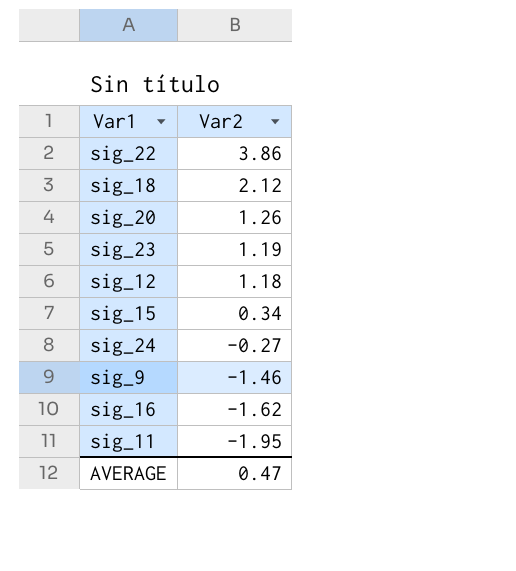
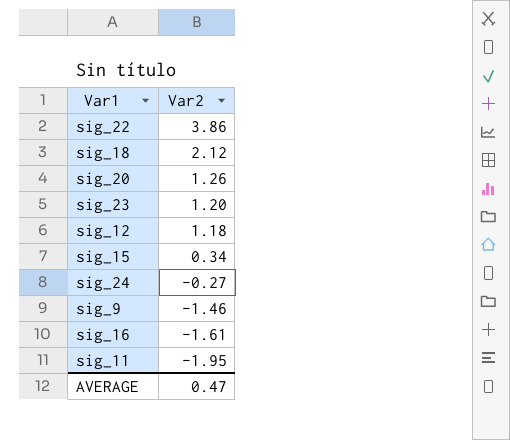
sig_23 | Var2: 1.19 -> 1.20
sig_16 | Var2: -1.62 -> -1.61

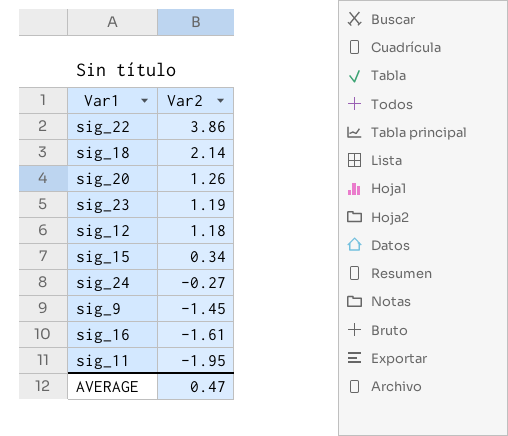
sig_18 | Var2: 2.12 -> 2.14
sig_23 | Var2: 1.20 -> 1.19
sig_9 | Var2: -1.46 -> -1.45

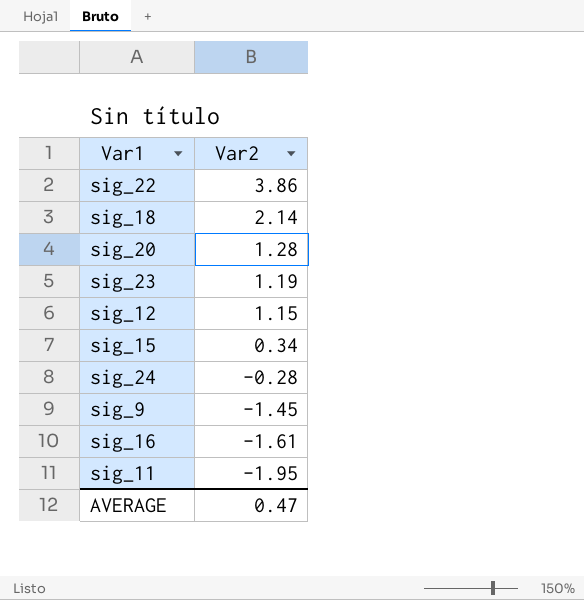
sig_20 | Var2: 1.26 -> 1.28
sig_12 | Var2: 1.18 -> 1.15
sig_24 | Var2: -0.27 -> -0.28

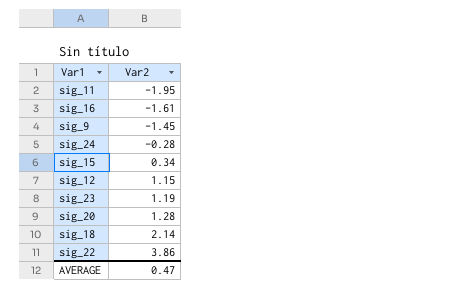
row order: Var2 descending -> Var2 ascending

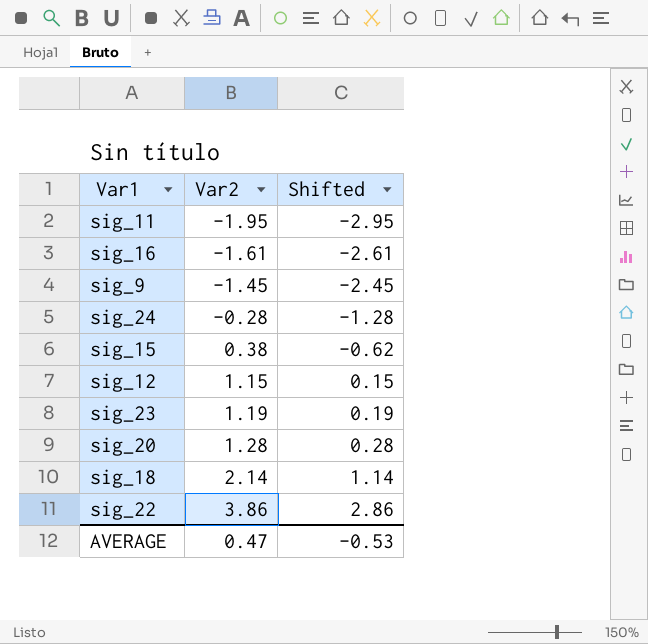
column Shifted | formula: none -> [Var2] - 1
sig_15 | Var2: 0.34 -> 0.38

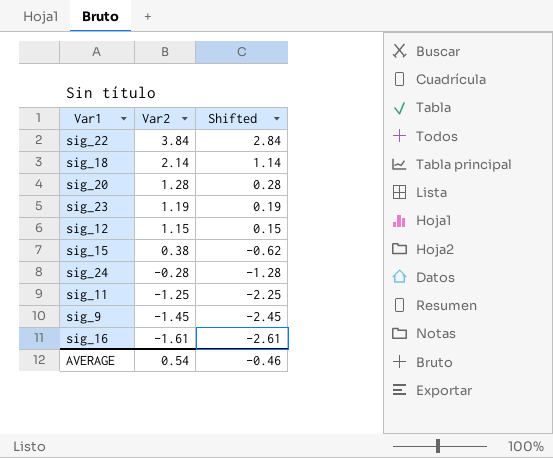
row order: Var2 ascending -> Var2 descending
sig_22 | Var2: 3.86 -> 3.84
sig_22 | Shifted: 2.86 -> 2.84
sig_11 | Var2: -1.95 -> -1.25
sig_11 | Shifted: -2.95 -> -2.25
AVERAGE | Var2: 0.47 -> 0.54
AVERAGE | Shifted: -0.53 -> -0.46

